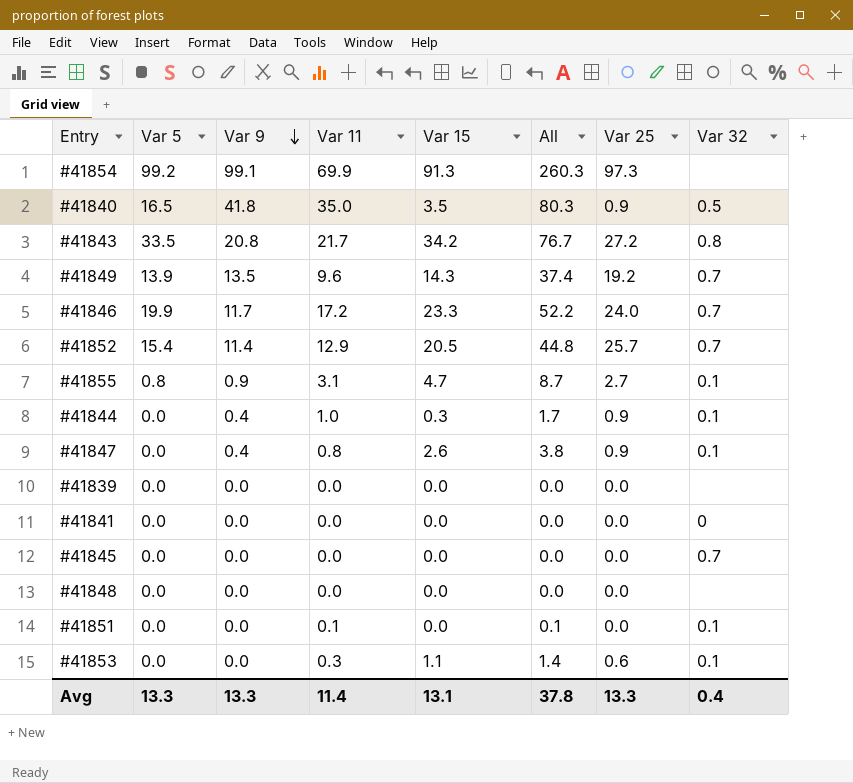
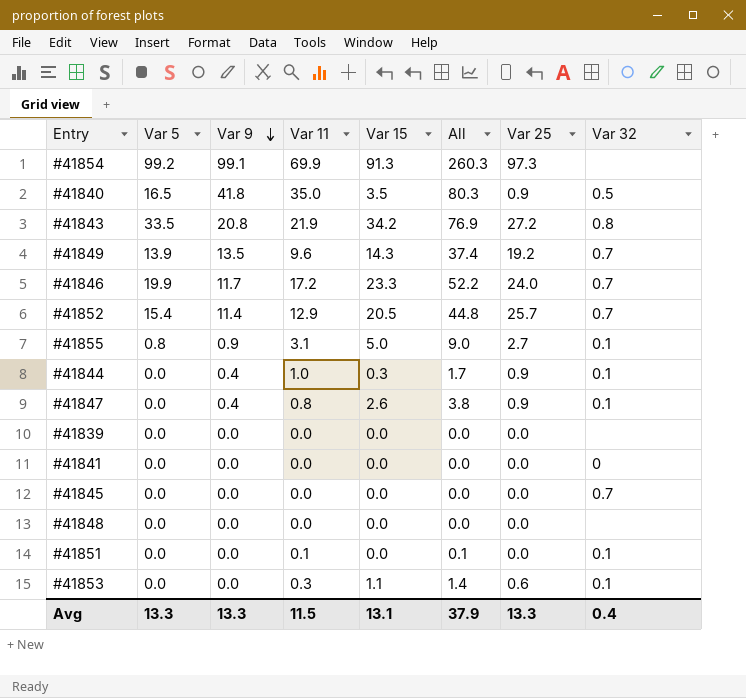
#41843 | Var 11: 21.7 -> 21.9
#41843 | All: 76.7 -> 76.9
#41855 | Var 15: 4.7 -> 5.0
#41855 | All: 8.7 -> 9.0
Avg | Var 11: 11.4 -> 11.5
Avg | All: 37.8 -> 37.9

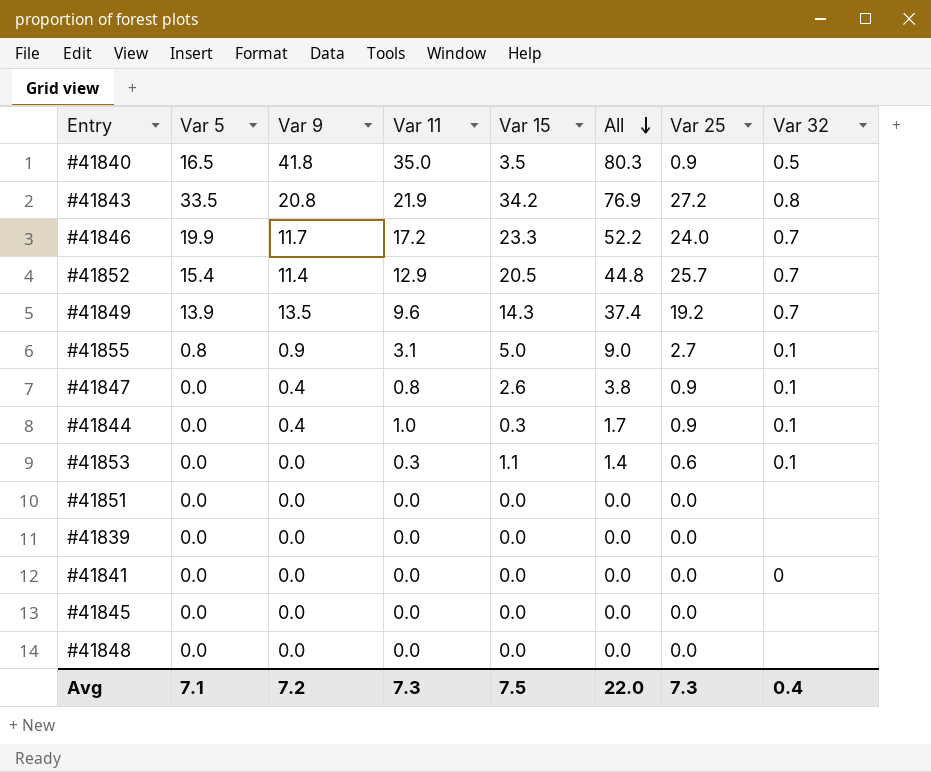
row order: Var 9 descending -> All descending
row #41854: 99.2 | 99.1 | 69.9 | 91.3 | 260.3 | 97.3 | none -> none
#41851 | Var 11: 0.1 -> 0.0
#41851 | All: 0.1 -> 0.0
#41851 | Var 32: 0.1 -> none
#41845 | Var 32: 0.7 -> none
Avg | Var 5: 13.3 -> 7.1
Avg | Var 9: 13.3 -> 7.2
Avg | Var 11: 11.5 -> 7.3
Avg | Var 15: 13.1 -> 7.5
Avg | All: 37.9 -> 22.0
Avg | Var 25: 13.3 -> 7.3

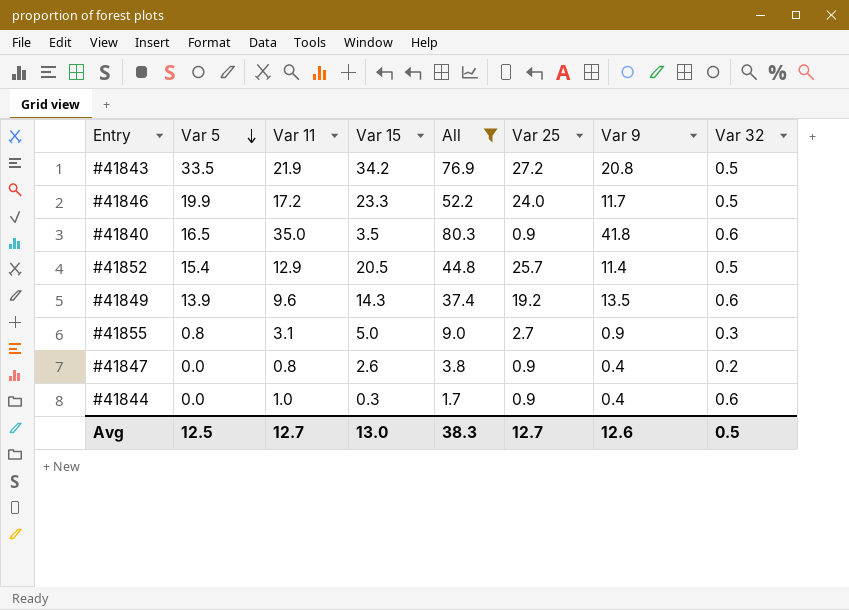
filter: none -> All >= 1.7
row order: All descending -> Var 5 descending
column Var 9 | position: 3 -> 7
#41843 | Var 32: 0.8 -> 0.5
#41846 | Var 32: 0.7 -> 0.5
#41840 | Var 32: 0.5 -> 0.6
#41852 | Var 32: 0.7 -> 0.5
#41849 | Var 32: 0.7 -> 0.6
#41855 | Var 32: 0.1 -> 0.3
#41847 | Var 32: 0.1 -> 0.2
#41844 | Var 32: 0.1 -> 0.6
Avg | Var 5: 7.1 -> 12.5
Avg | Var 11: 7.3 -> 12.7
Avg | Var 15: 7.5 -> 13.0
Avg | All: 22.0 -> 38.3
Avg | Var 25: 7.3 -> 12.7
Avg | Var 9: 7.2 -> 12.6
Avg | Var 32: 0.4 -> 0.5

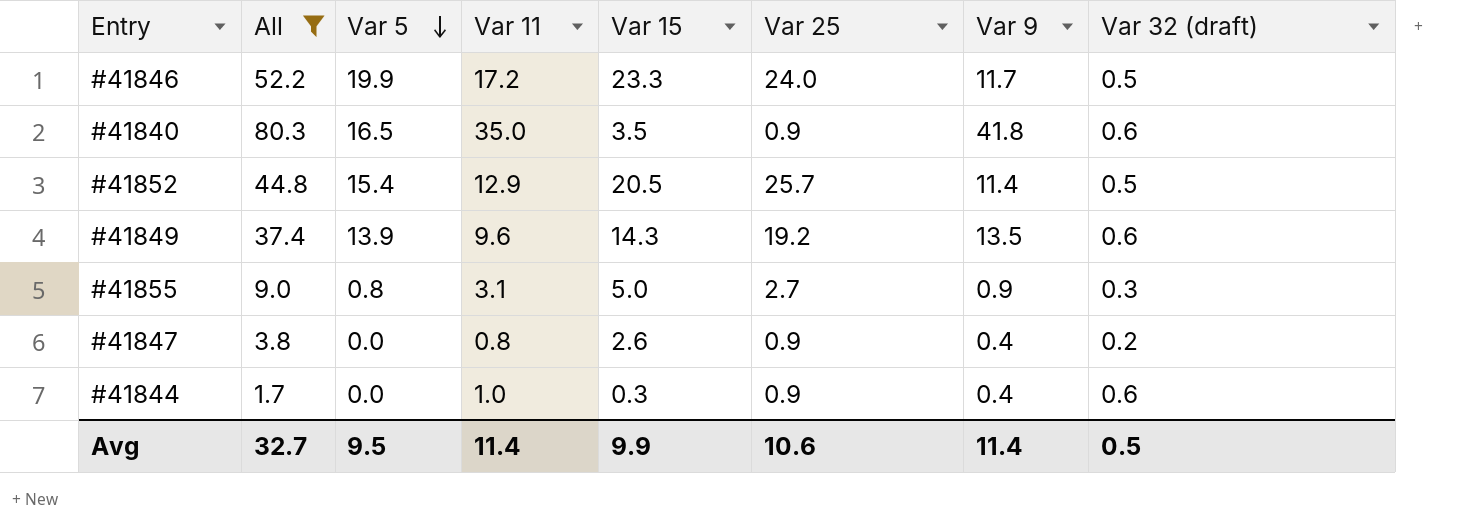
column All | position: 5 -> 2
column name: Var 32 -> Var 32 (draft)
row #41843: 33.5 | 21.9 | 34.2 | 76.9 | 27.2 | 20.8 | 0.5 -> none
Avg | All: 38.3 -> 32.7
Avg | Var 5: 12.5 -> 9.5
Avg | Var 11: 12.7 -> 11.4
Avg | Var 15: 13.0 -> 9.9
Avg | Var 25: 12.7 -> 10.6
Avg | Var 9: 12.6 -> 11.4

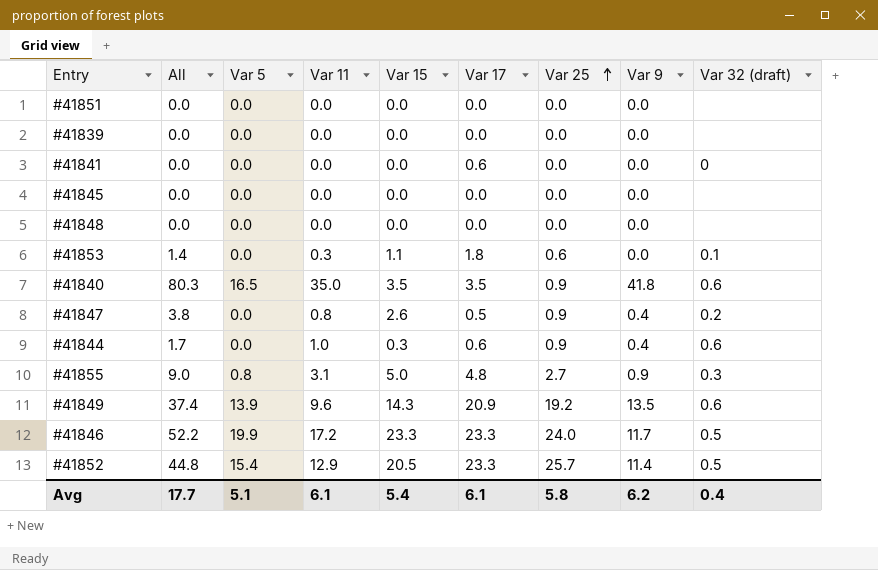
filter: All >= 1.7 -> none
row order: Var 5 descending -> Var 25 ascending
column Var 17 | position: none -> 6
Avg | All: 32.7 -> 17.7
Avg | Var 5: 9.5 -> 5.1
Avg | Var 11: 11.4 -> 6.1
Avg | Var 15: 9.9 -> 5.4
Avg | Var 25: 10.6 -> 5.8
Avg | Var 9: 11.4 -> 6.2
Avg | Var 32 (draft): 0.5 -> 0.4

